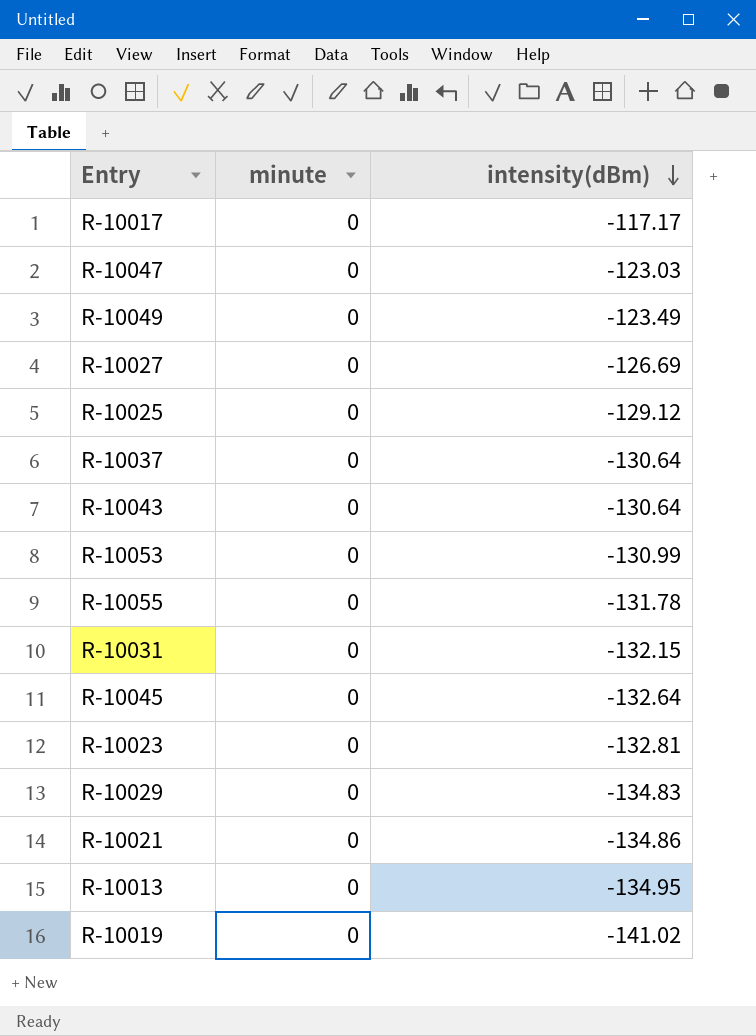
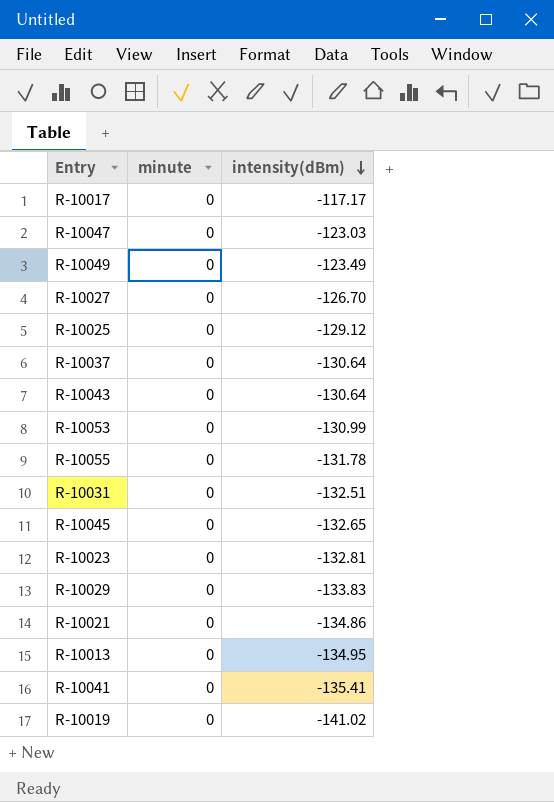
R-10027 | intensity(dBm): -126.69 -> -126.70
R-10031 | intensity(dBm): -132.15 -> -132.51
R-10045 | intensity(dBm): -132.64 -> -132.65
R-10029 | intensity(dBm): -134.83 -> -133.83
row R-10041: none -> 0 | -135.41

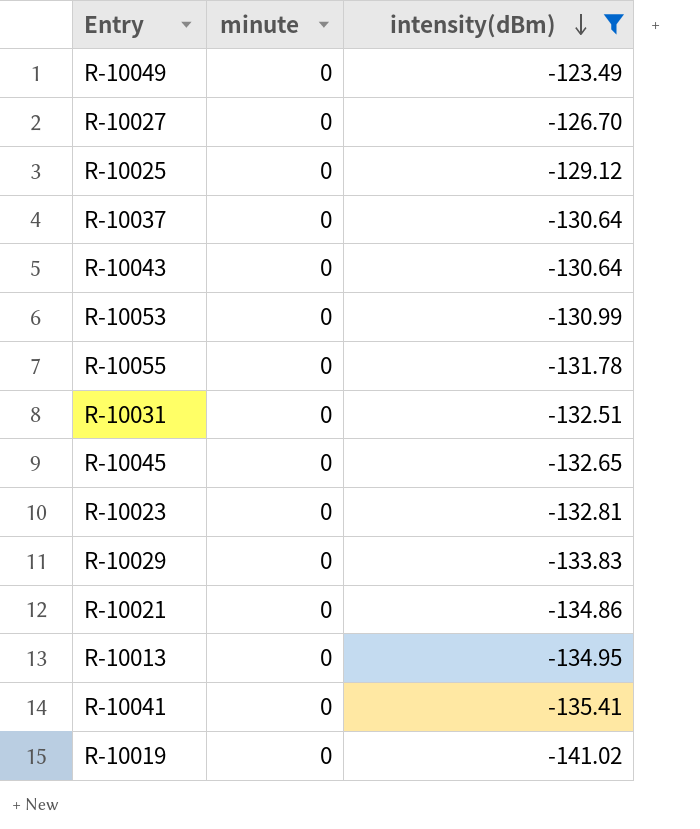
filter: none -> intensity(dBm) <= -123.49

